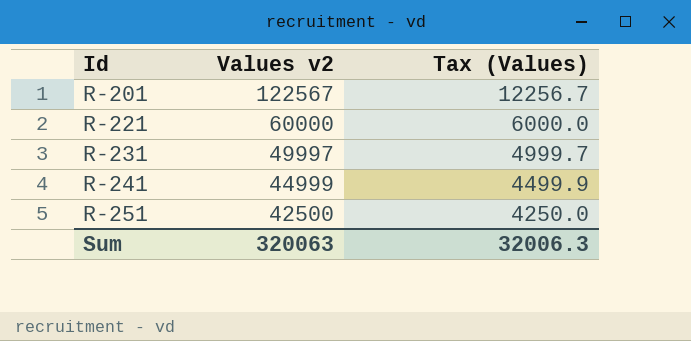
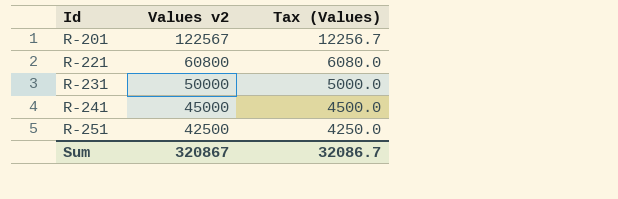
R-221 | Values v2: 60000 -> 60800
R-221 | Tax (Values): 6000.0 -> 6080.0
R-231 | Values v2: 49997 -> 50000
R-231 | Tax (Values): 4999.7 -> 5000.0
R-241 | Values v2: 44999 -> 45000
R-241 | Tax (Values): 4499.9 -> 4500.0
Sum | Values v2: 320063 -> 320867
Sum | Tax (Values): 32006.3 -> 32086.7

